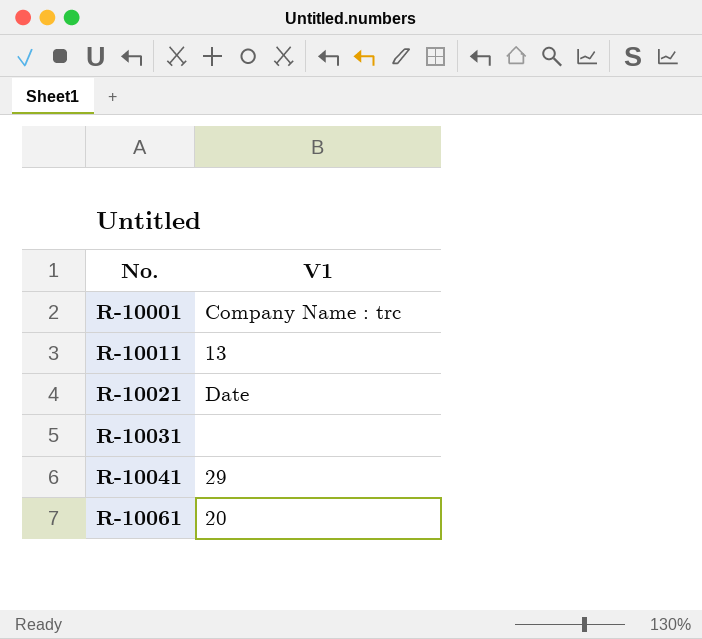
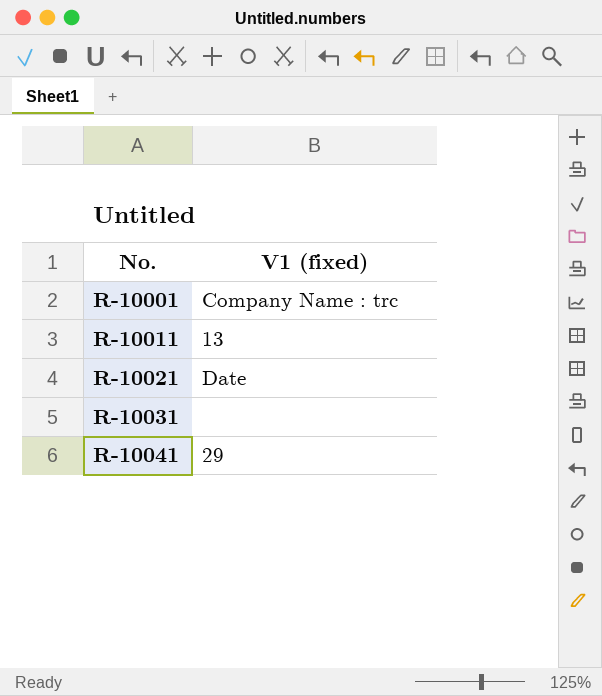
column name: V1 -> V1 (fixed)
row R-10061: 20 -> none

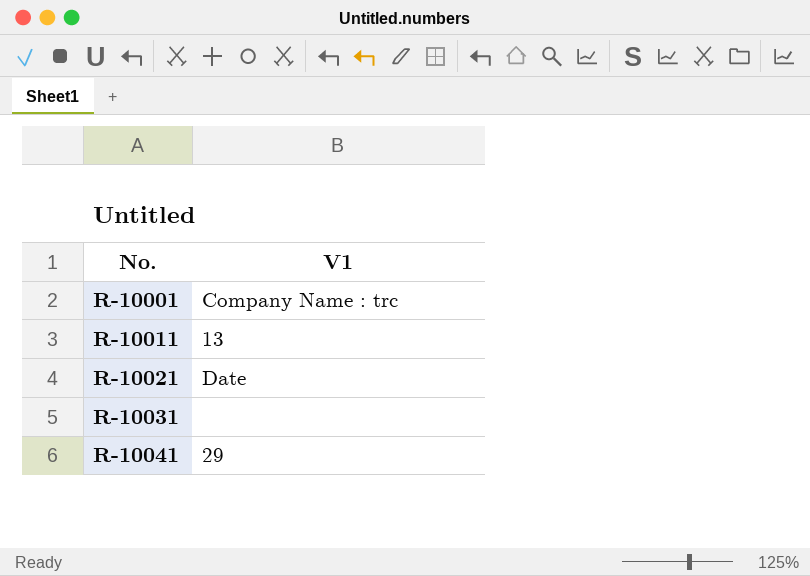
column name: V1 (fixed) -> V1

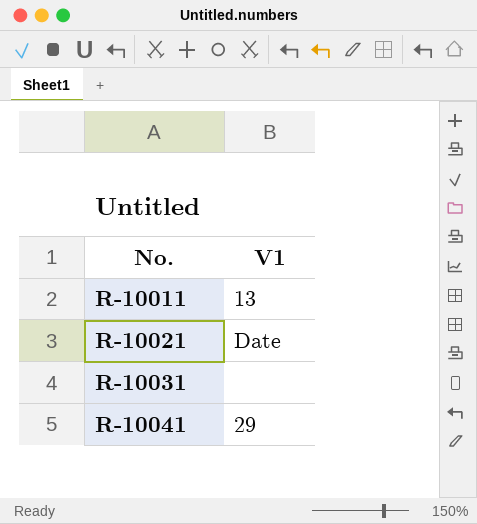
row R-10001: Company Name : trc -> none

